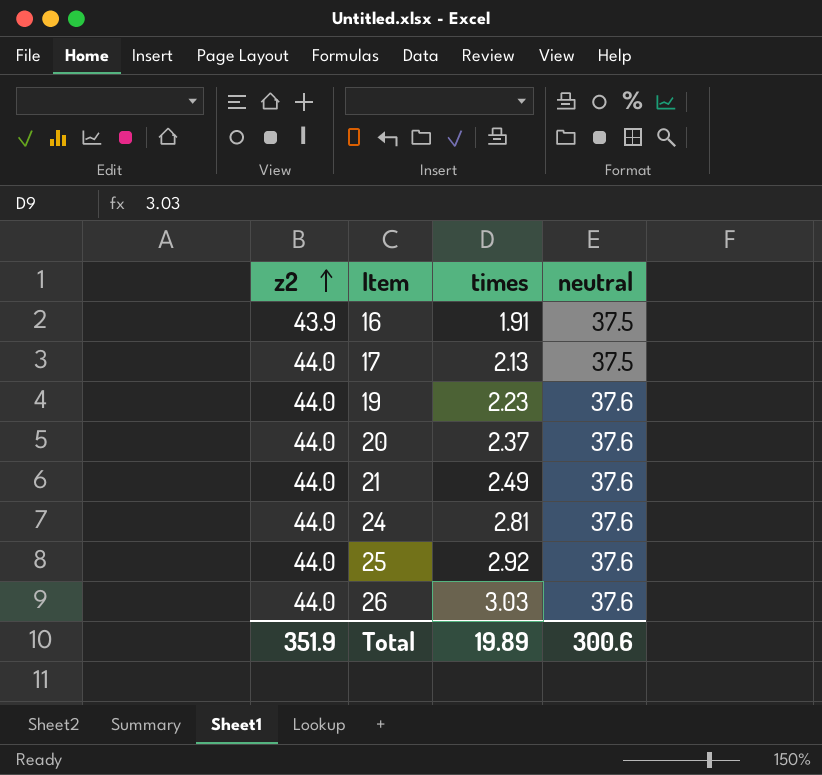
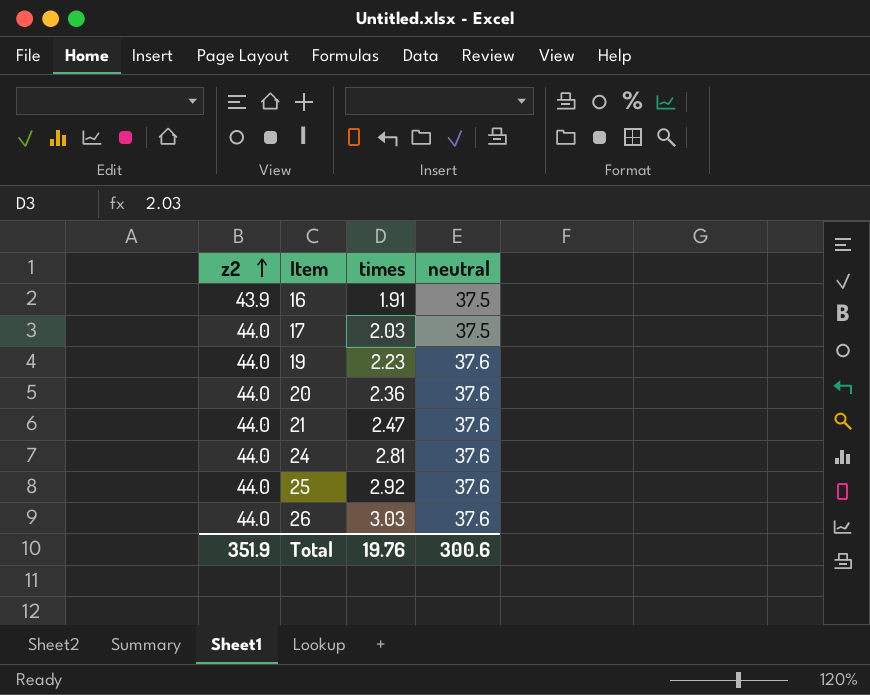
17 | times: 2.13 -> 2.03
20 | times: 2.37 -> 2.36
21 | times: 2.49 -> 2.47
Total | times: 19.89 -> 19.76

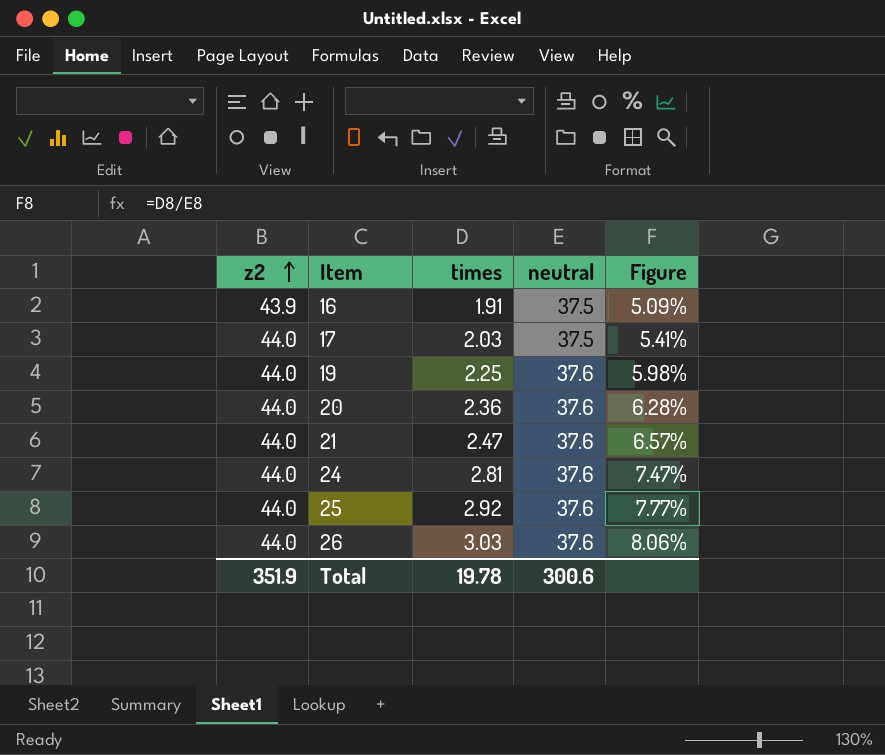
column Figure | formula: none -> [times] / [neutral]
19 | times: 2.23 -> 2.25
Total | times: 19.76 -> 19.78

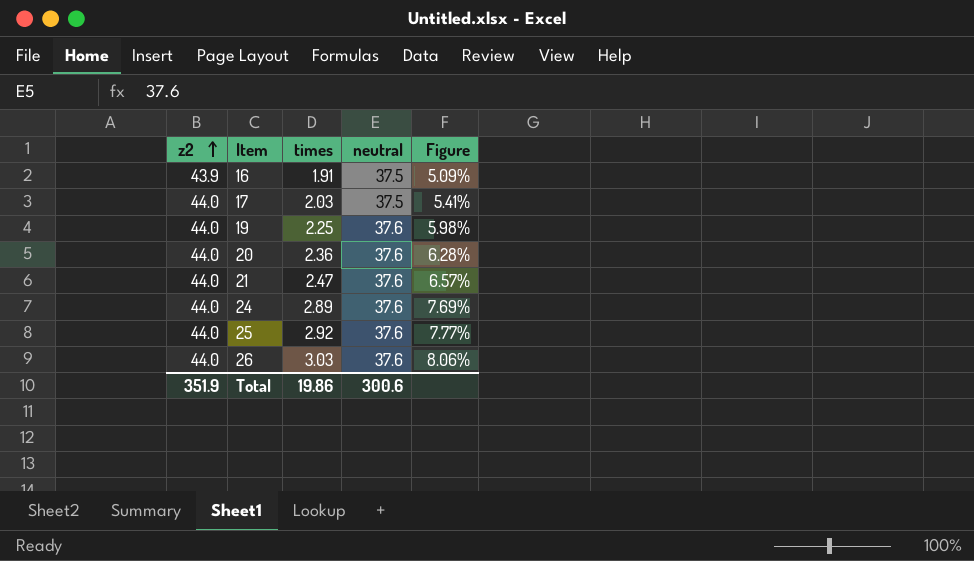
24 | times: 2.81 -> 2.89
24 | Figure: 7.47% -> 7.69%
Total | times: 19.78 -> 19.86

